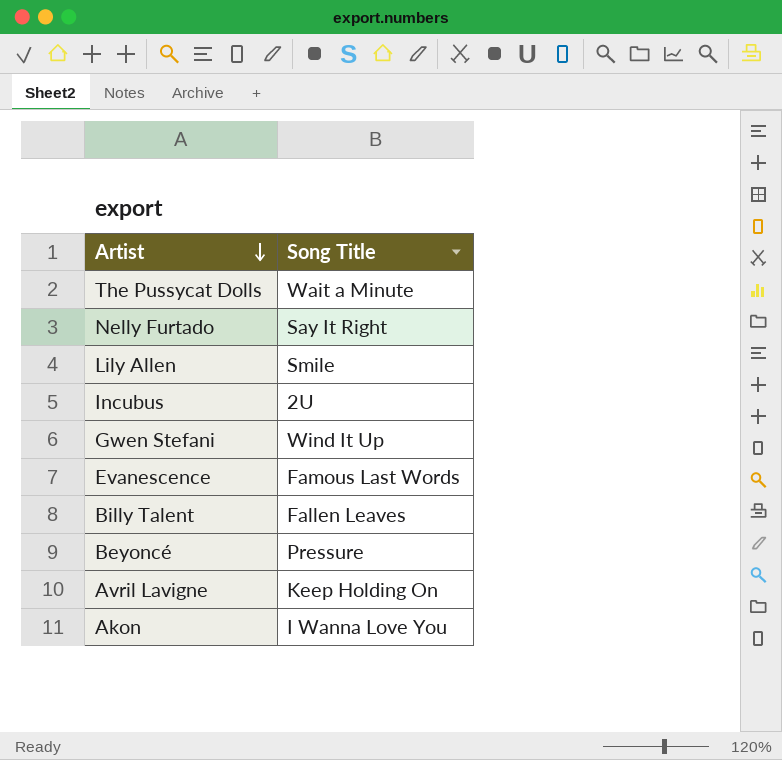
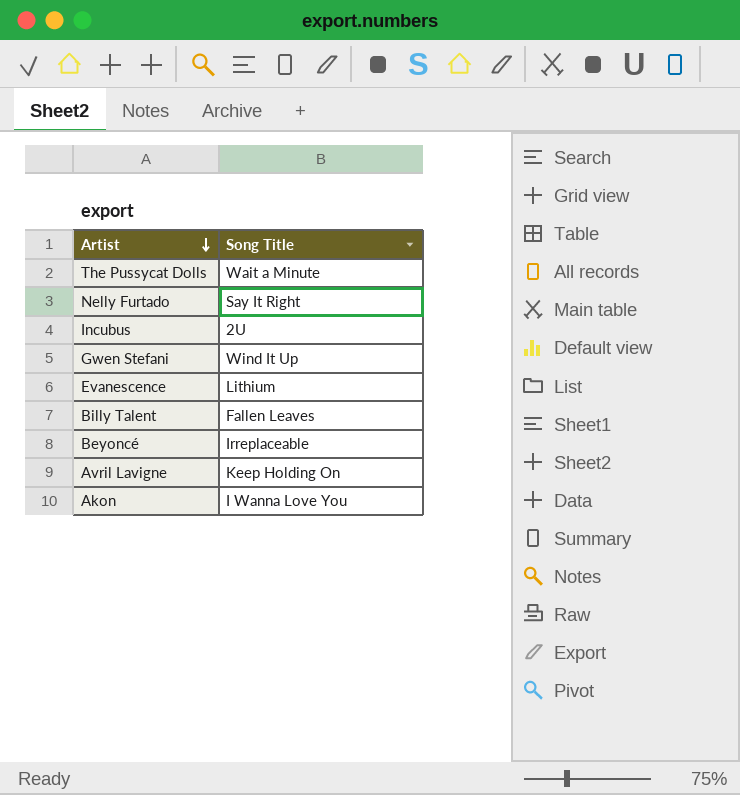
row Lily Allen: Smile -> none
Evanescence | Song Title: Famous Last Words -> Lithium
Beyoncé | Song Title: Pressure -> Irreplaceable

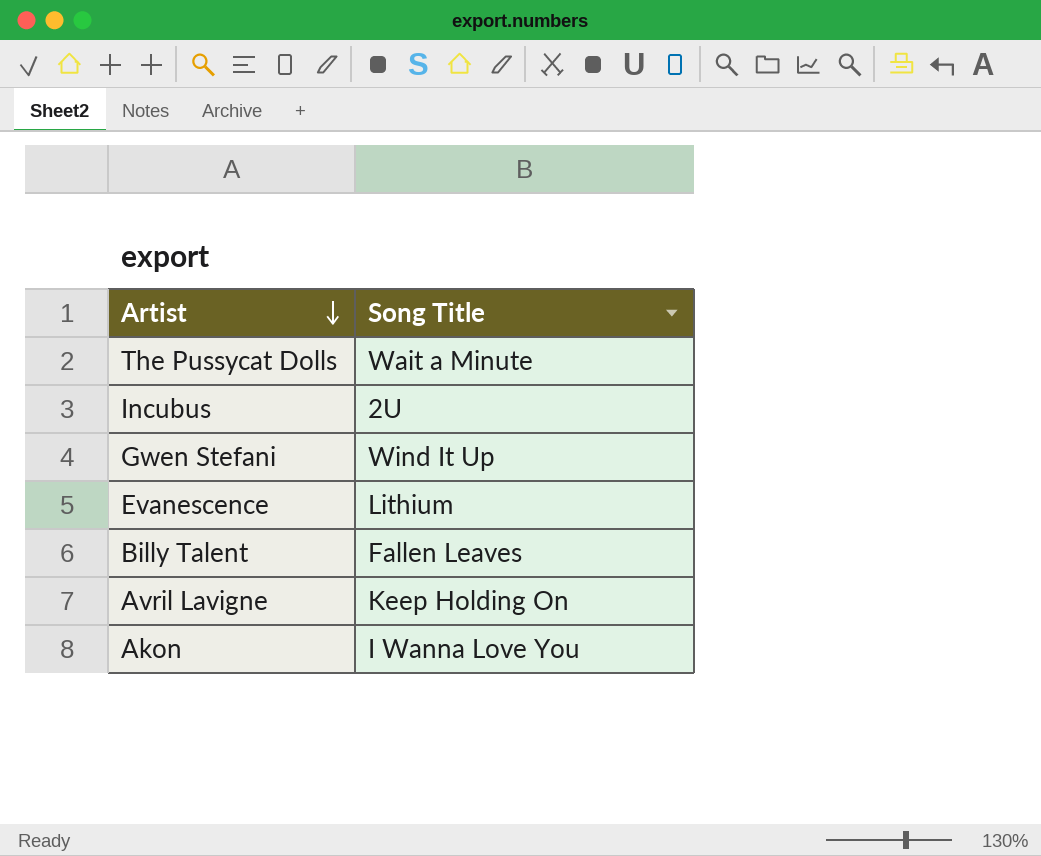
row Nelly Furtado: Say It Right -> none
row Beyoncé: Irreplaceable -> none

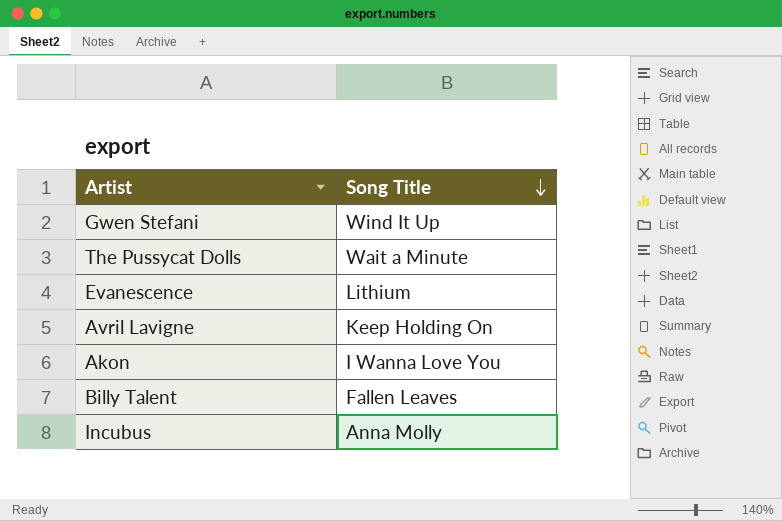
row order: Artist descending -> Song Title descending
Incubus | Song Title: 2U -> Anna Molly

